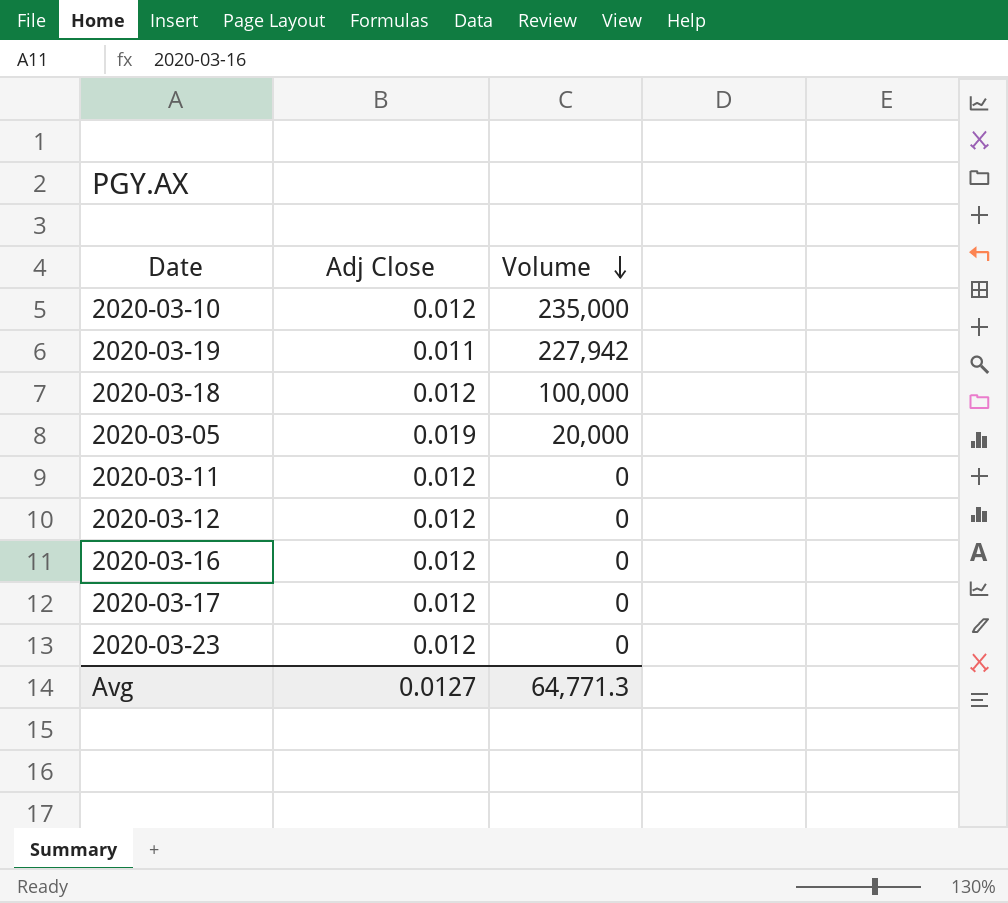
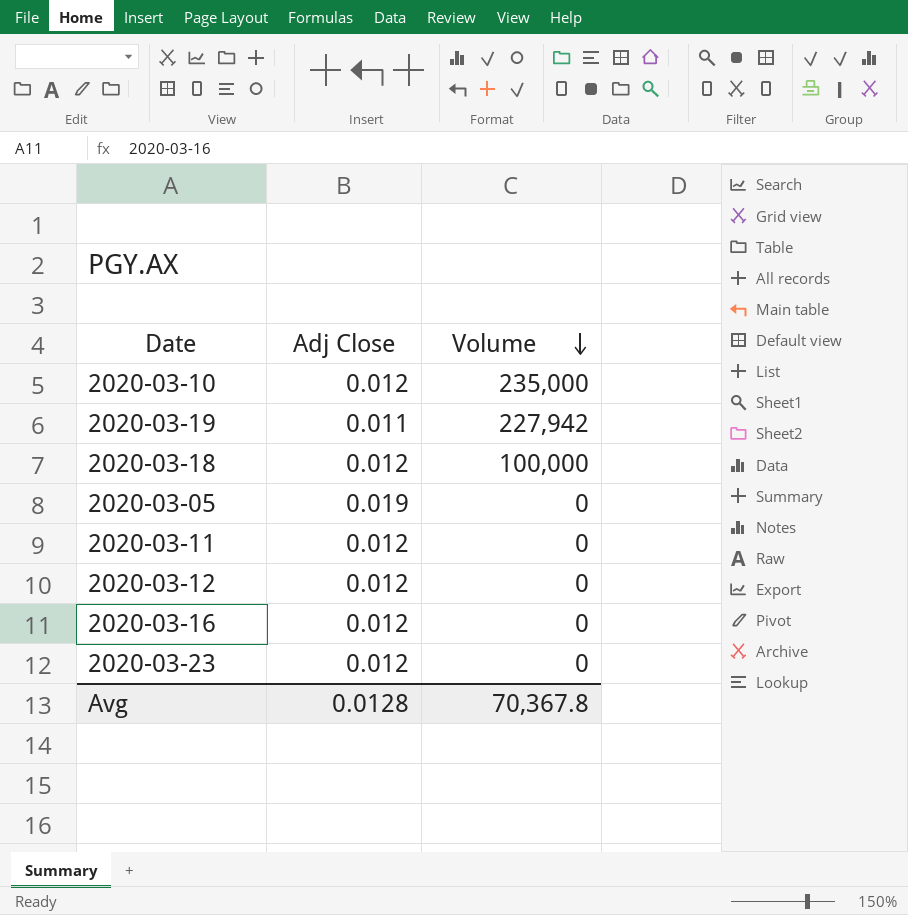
row 2020-03-17: 0.012 | 0 -> none
2020-03-05 | Volume: 20,000 -> 0
Avg | Adj Close: 0.0127 -> 0.0128
Avg | Volume: 64,771.3 -> 70,367.8

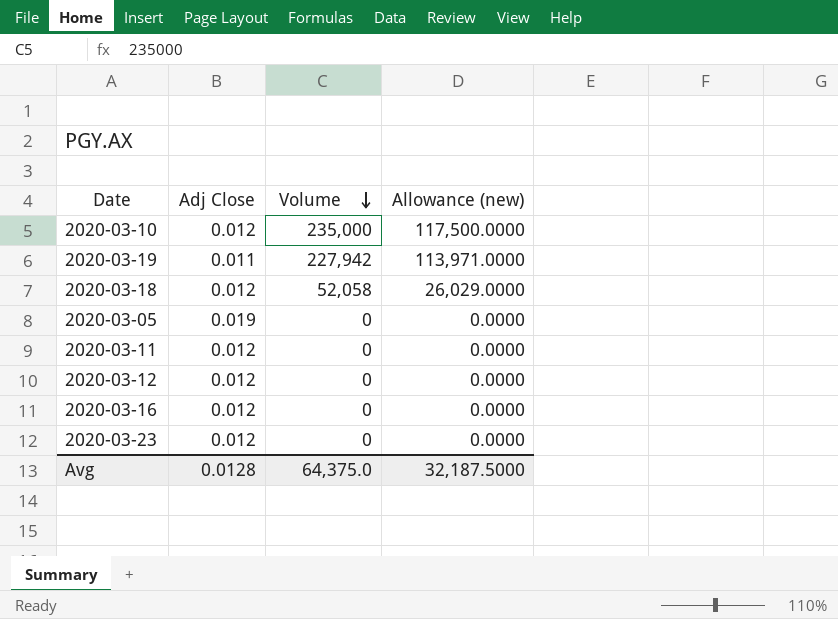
column Allowance (new) | formula: none -> [Volume] * 0.5
2020-03-18 | Volume: 100,000 -> 52,058
Avg | Volume: 70,367.8 -> 64,375.0

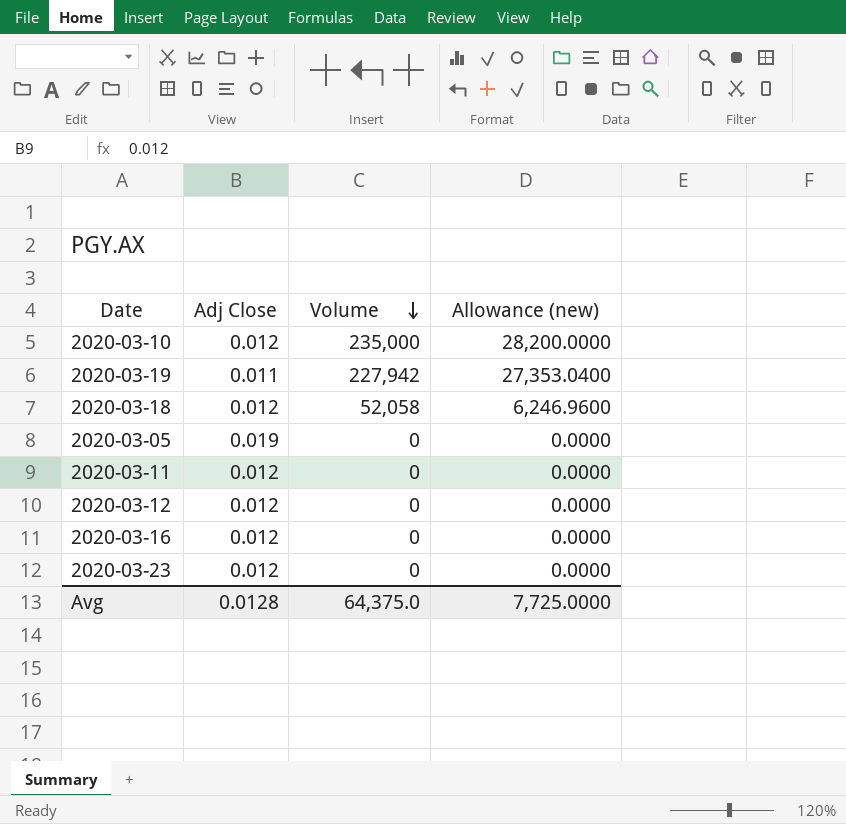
column Allowance (new) | formula: [Volume] * 0.5 -> [Volume] * 0.12
Avg | Allowance (new): 32,187.5000 -> 7,725.0000

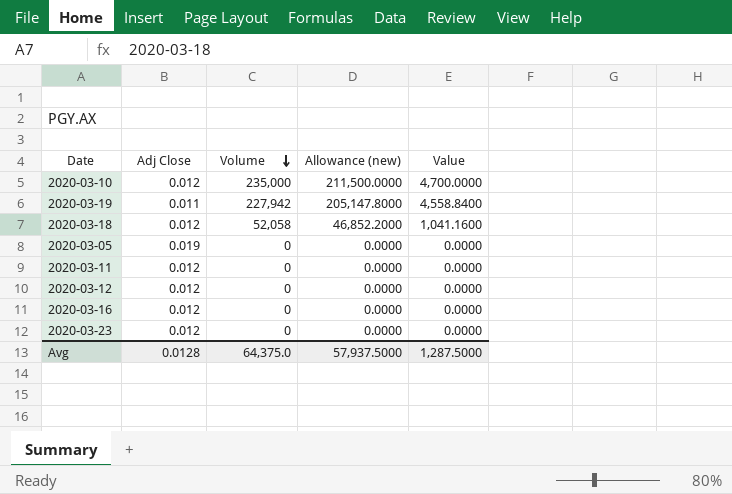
column Allowance (new) | formula: [Volume] * 0.12 -> [Volume] * 0.9
column Value | formula: none -> [Volume] * 0.02
Avg | Allowance (new): 7,725.0000 -> 57,937.5000

